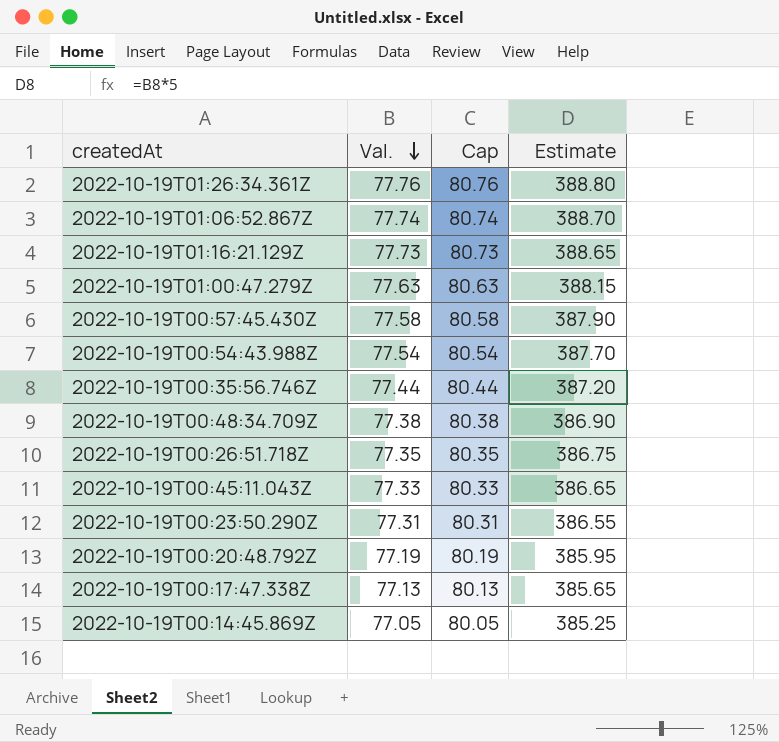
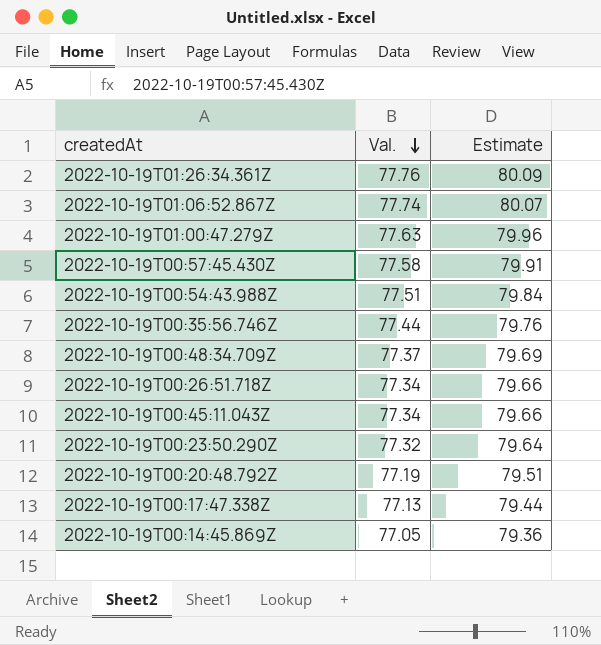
column Cap | formula: [Val.] + 3 -> none
column Estimate | formula: [Val.] * 5 -> [Val.] * 1.03
row 2022-10-19T01:16:21.129Z: 77.73 | 80.73 | 388.65 -> none
2022-10-19T00:54:43.988Z | Val.: 77.54 -> 77.51
2022-10-19T00:48:34.709Z | Val.: 77.38 -> 77.37
2022-10-19T00:26:51.718Z | Val.: 77.35 -> 77.34
2022-10-19T00:45:11.043Z | Val.: 77.33 -> 77.34
2022-10-19T00:23:50.290Z | Val.: 77.31 -> 77.32

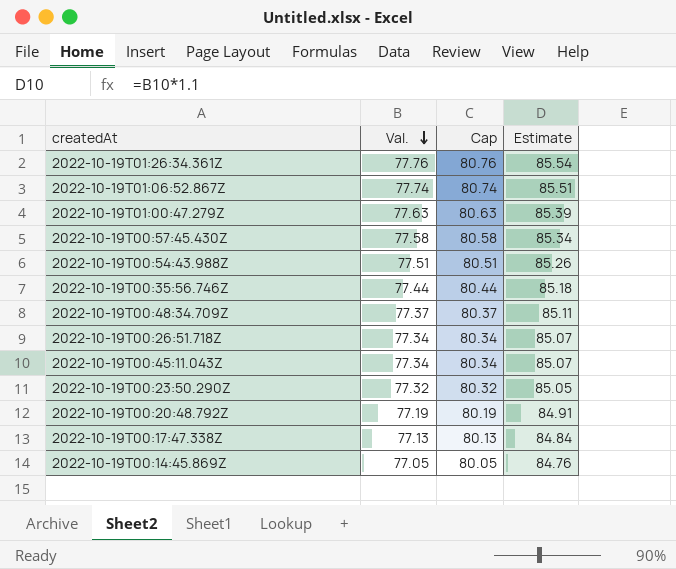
column Cap | formula: none -> [Val.] + 3
column Estimate | formula: [Val.] * 1.03 -> [Val.] * 1.1

